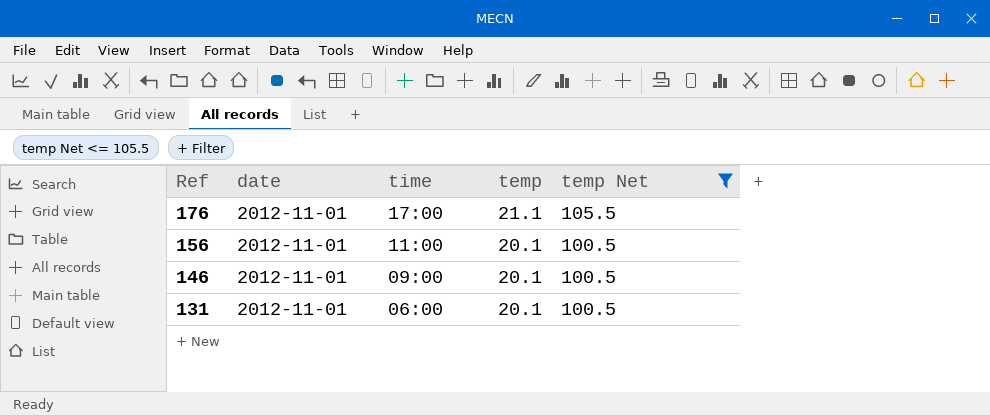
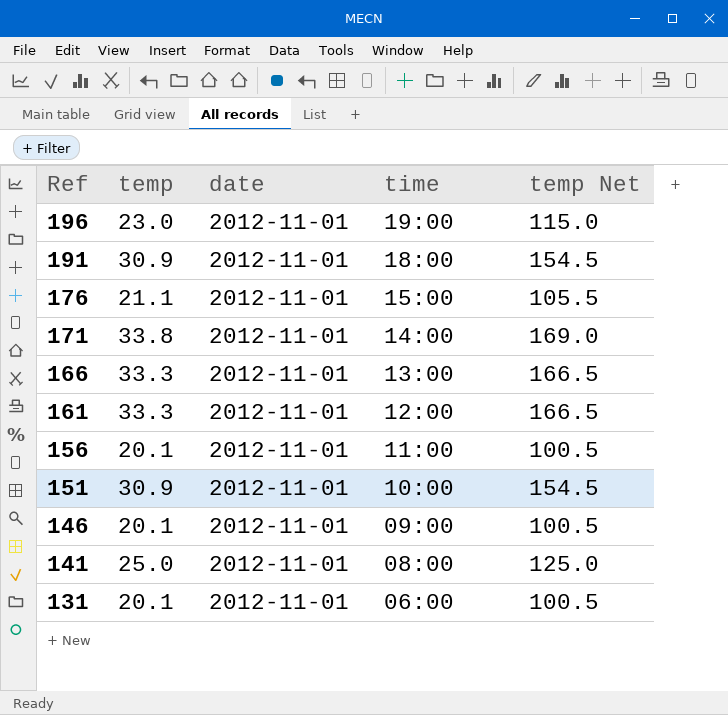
filter: temp Net <= 105.5 -> none
column temp | position: 4 -> 2
176 | time: 17:00 -> 15:00

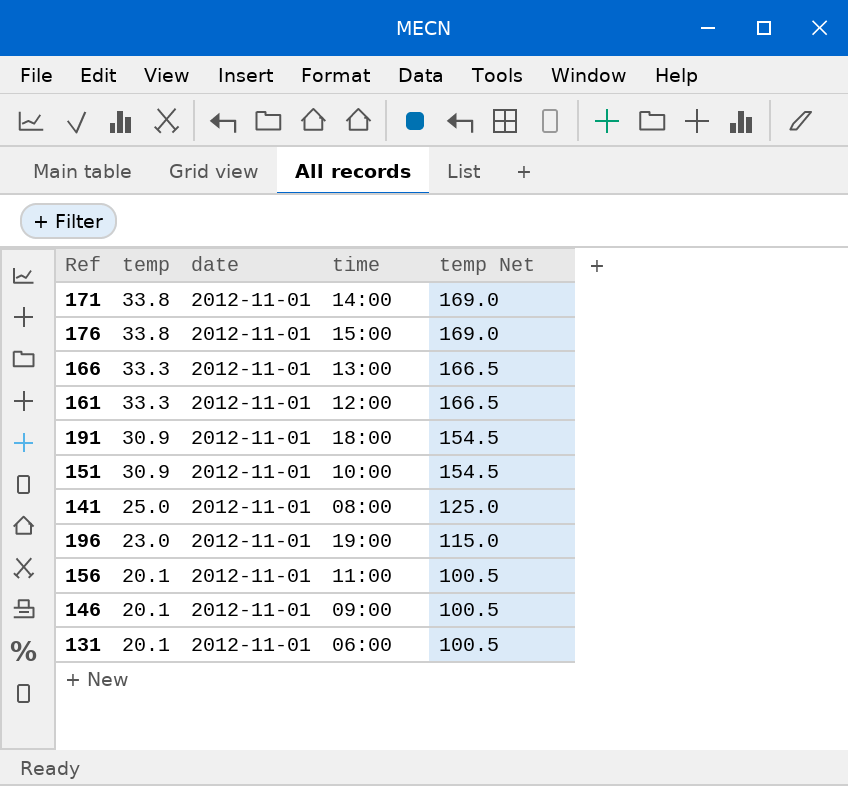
row order: Ref descending -> temp descending
176 | temp: 21.1 -> 33.8
176 | temp Net: 105.5 -> 169.0

